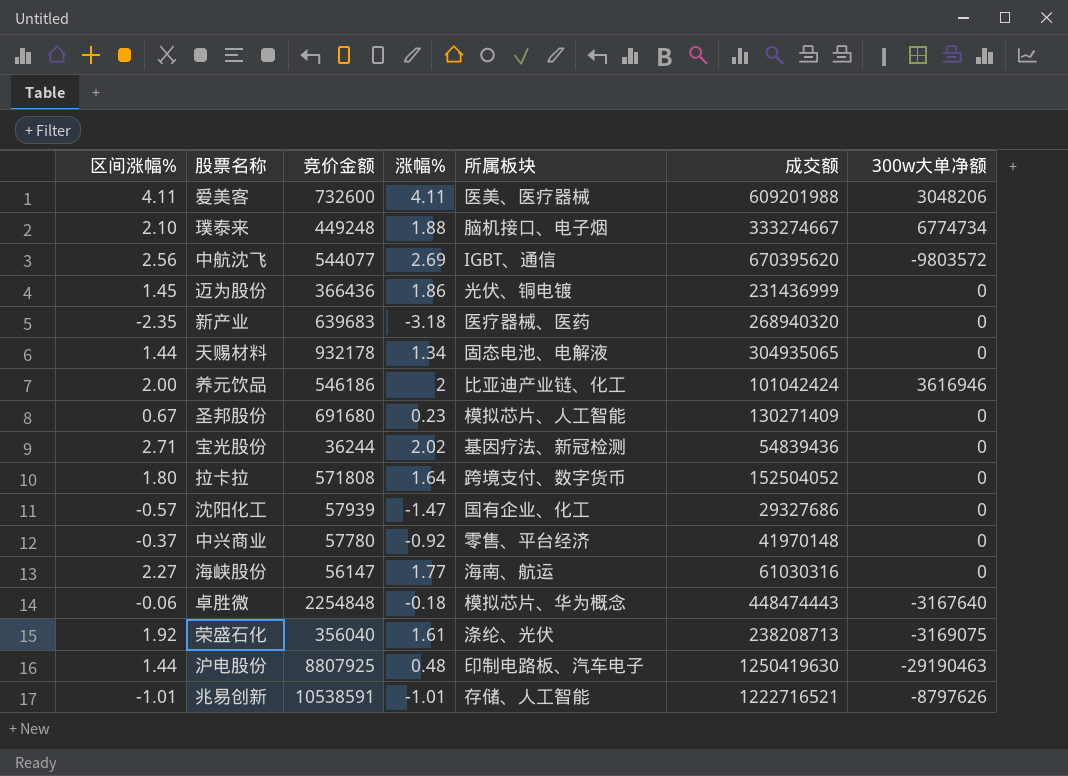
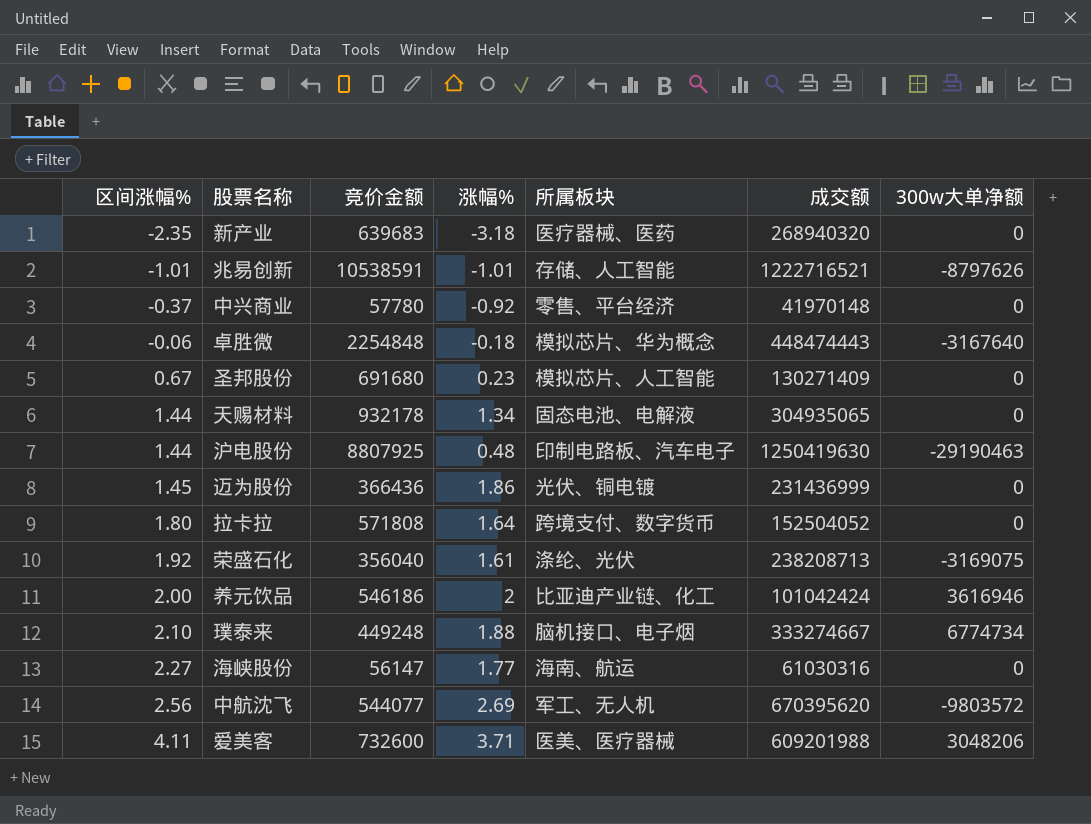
row order: none -> 区间涨幅% ascending
row 宝光股份: 2.71 | 36244 | 2.02 | 基因疗法、新冠检测 | 54839436 | 0 -> none
row 沈阳化工: -0.57 | 57939 | -1.47 | 国有企业、化工 | 29327686 | 0 -> none
中航沈飞 | 所属板块: IGBT、通信 -> 军工、无人机
爱美客 | 涨幅%: 4.11 -> 3.71

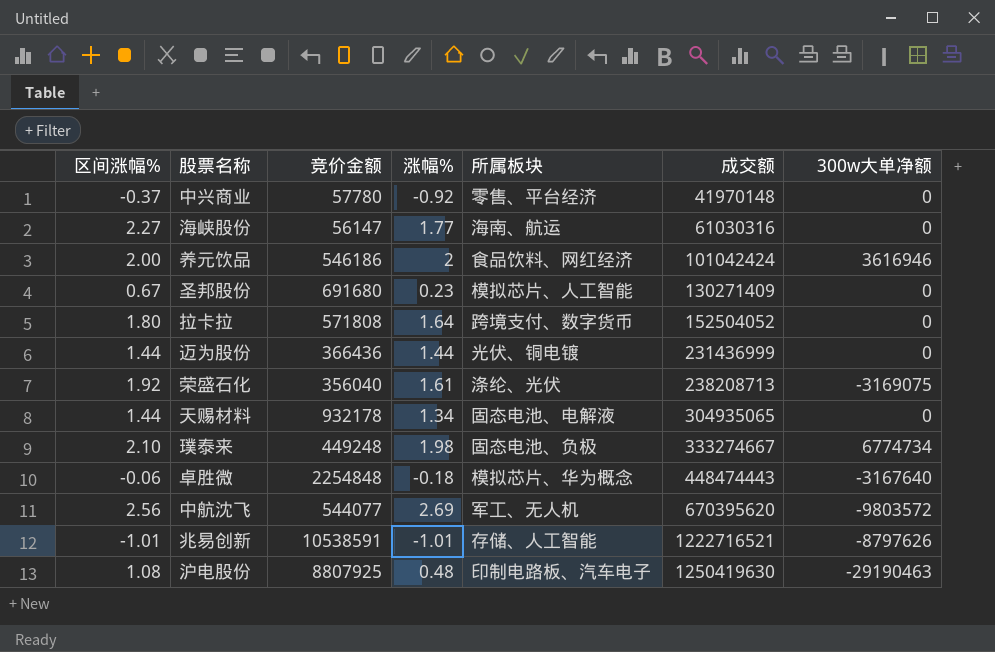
row order: 区间涨幅% ascending -> 成交额 ascending
row 新产业: -2.35 | 639683 | -3.18 | 医疗器械、医药 | 268940320 | 0 -> none
row 爱美客: 4.11 | 732600 | 3.71 | 医美、医疗器械 | 609201988 | 3048206 -> none
养元饮品 | 所属板块: 比亚迪产业链、化工 -> 食品饮料、网红经济
迈为股份 | 区间涨幅%: 1.45 -> 1.44
迈为股份 | 涨幅%: 1.86 -> 1.44
璞泰来 | 涨幅%: 1.88 -> 1.98
璞泰来 | 所属板块: 脑机接口、电子烟 -> 固态电池、负极
沪电股份 | 区间涨幅%: 1.44 -> 1.08

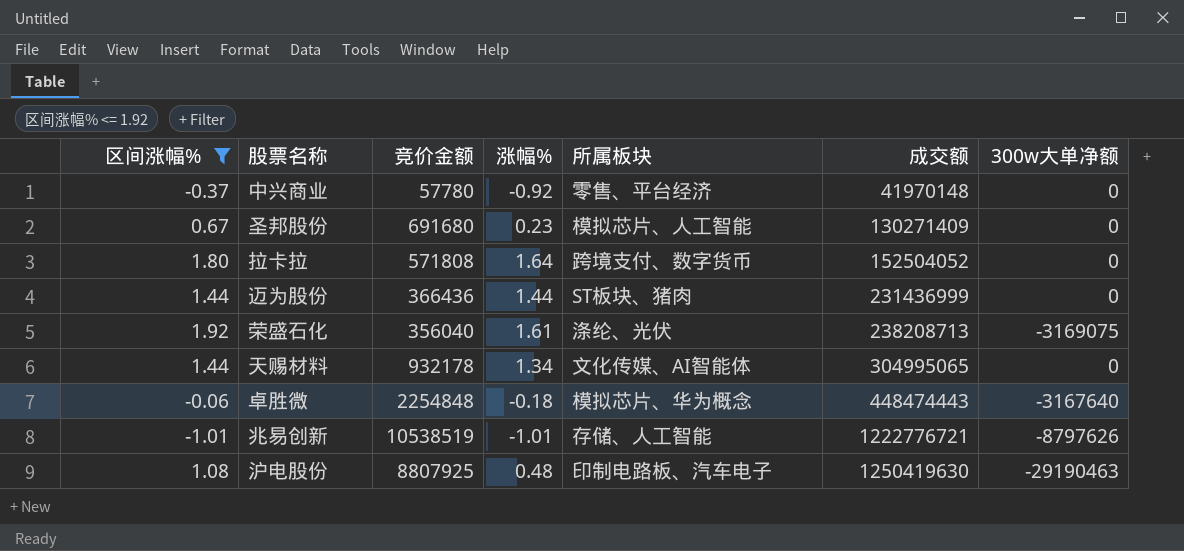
filter: none -> 区间涨幅% <= 1.92
迈为股份 | 所属板块: 光伏、铜电镀 -> ST板块、猪肉
天赐材料 | 所属板块: 固态电池、电解液 -> 文化传媒、AI智能体
天赐材料 | 成交额: 304935065 -> 304995065
兆易创新 | 竞价金额: 10538591 -> 10538519
兆易创新 | 成交额: 1222716521 -> 1222776721

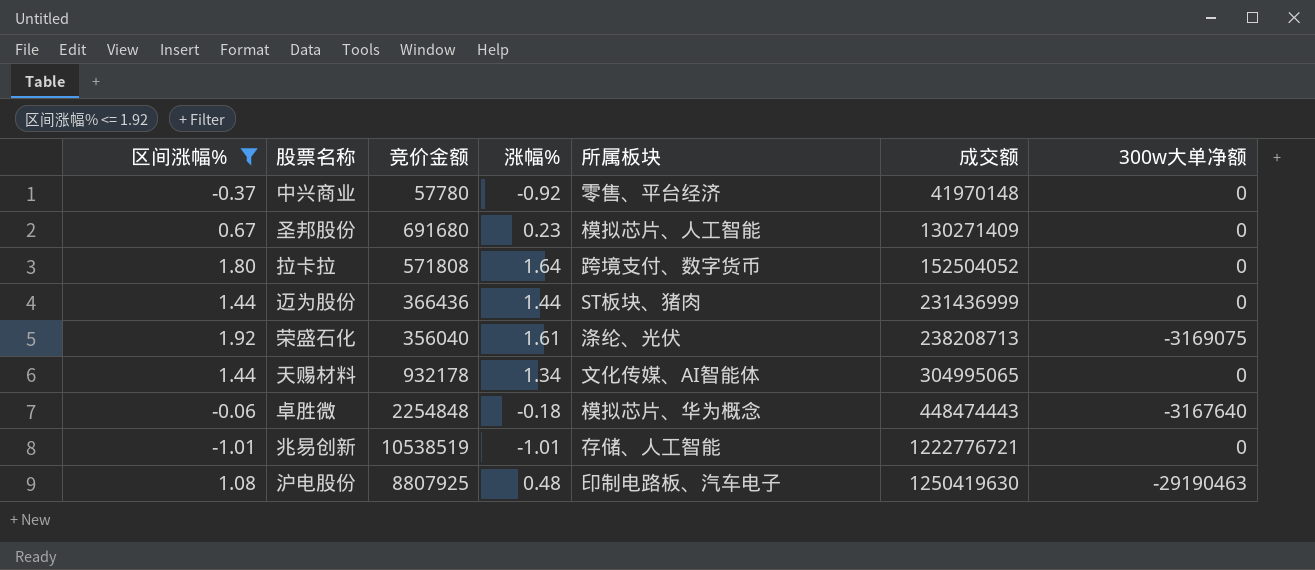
兆易创新 | 300w大单净额: -8797626 -> 0

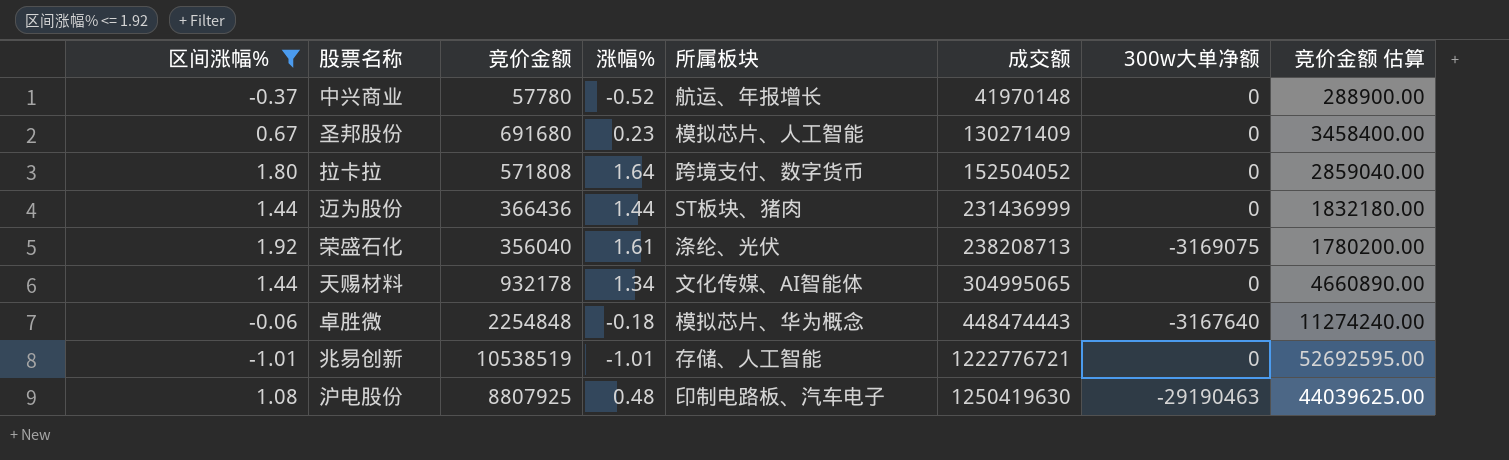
column 竞价金额 估算 | formula: none -> [竞价金额] * 5
中兴商业 | 涨幅%: -0.92 -> -0.52
中兴商业 | 所属板块: 零售、平台经济 -> 航运、年报增长

